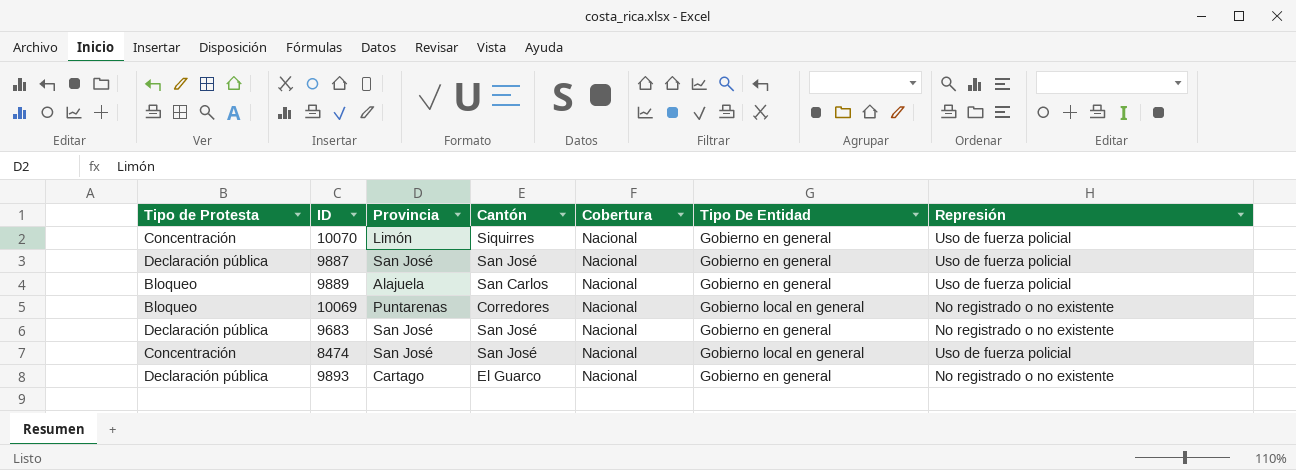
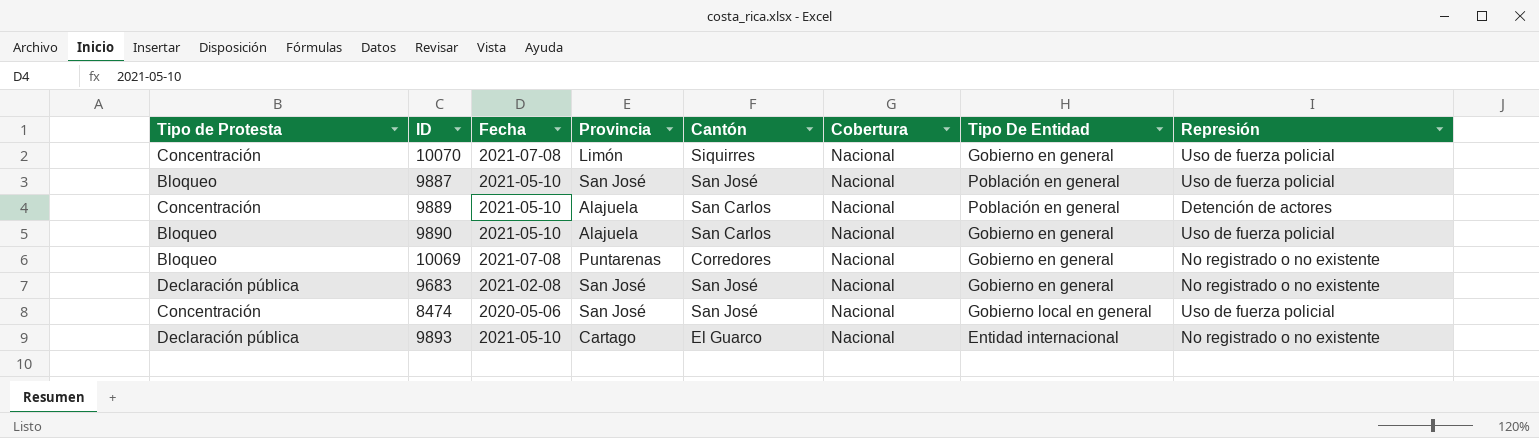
column Fecha | position: none -> 3
9887 | Tipo de Protesta: Declaración pública -> Bloqueo
9887 | Tipo De Entidad: Gobierno en general -> Población en general
9889 | Tipo de Protesta: Bloqueo -> Concentración
9889 | Tipo De Entidad: Gobierno en general -> Población en general
9889 | Represión: Uso de fuerza policial -> Detención de actores
row 9890: none -> Bloqueo | 2021-05-10 | Alajuela | San Carlos | Nacional | Gobierno en general | Uso de fuerza policial
10069 | Tipo De Entidad: Gobierno local en general -> Gobierno en general
9893 | Tipo De Entidad: Gobierno en general -> Entidad internacional

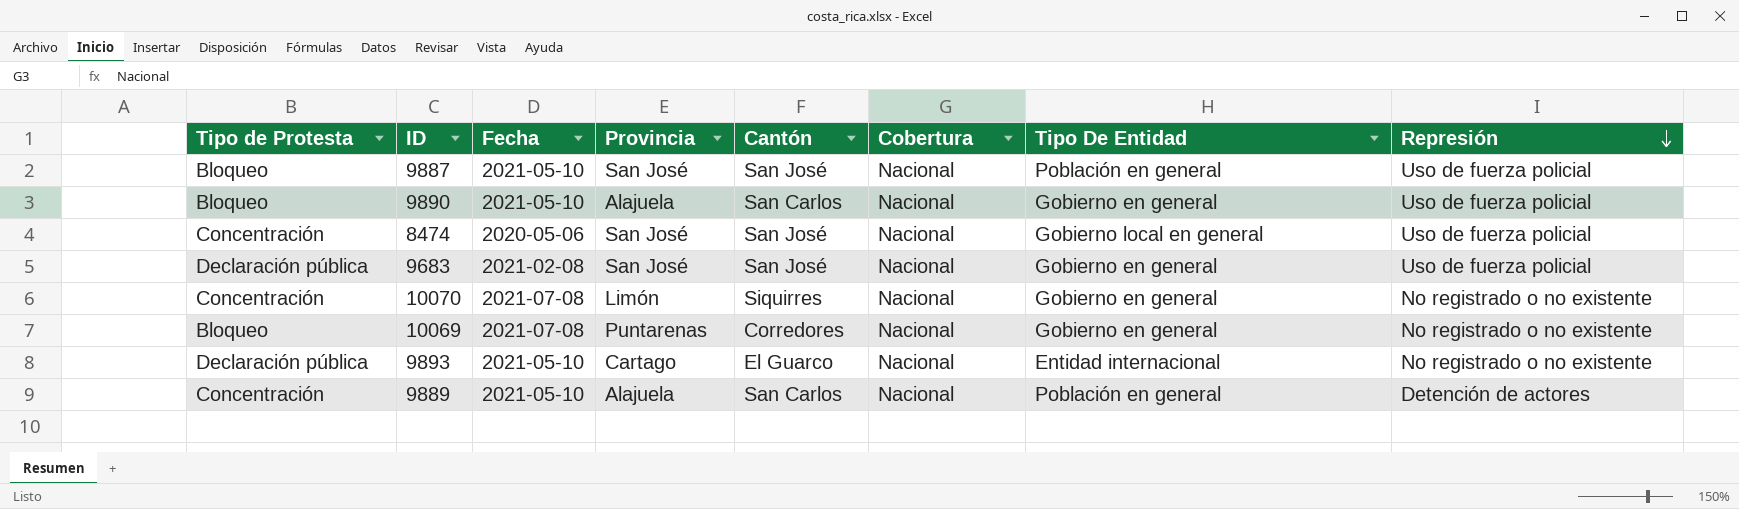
row order: none -> Represión descending
9683 | Represión: No registrado o no existente -> Uso de fuerza policial
10070 | Represión: Uso de fuerza policial -> No registrado o no existente

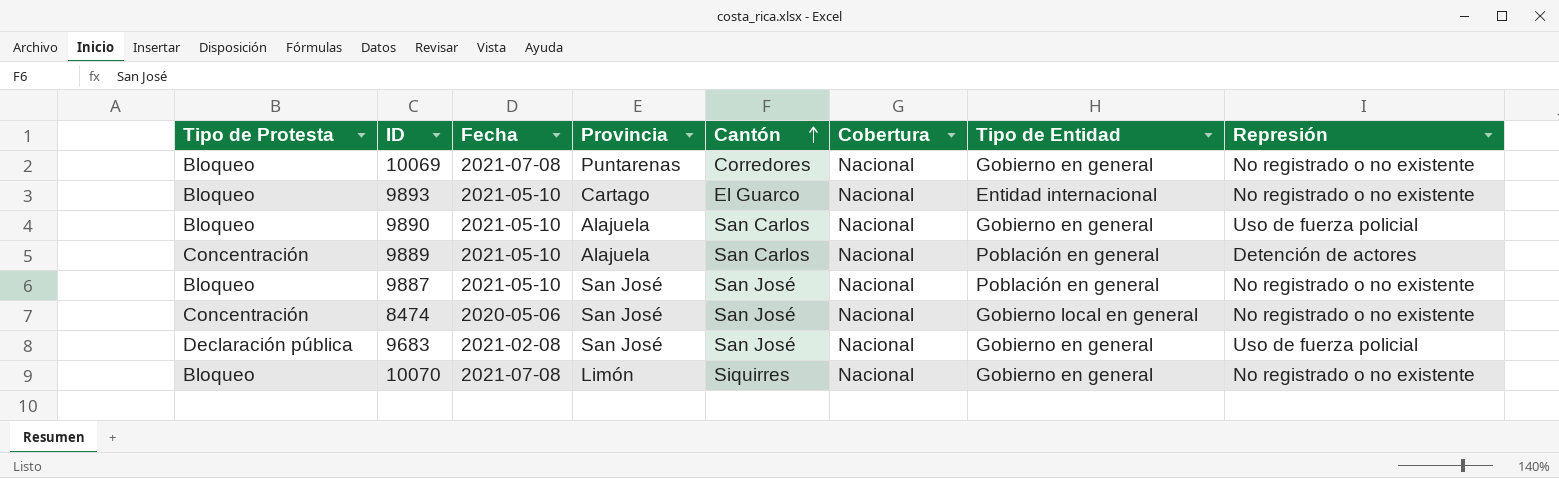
row order: Represión descending -> Cantón ascending
column name: Tipo De Entidad -> Tipo de Entidad
9893 | Tipo de Protesta: Declaración pública -> Bloqueo
9887 | Represión: Uso de fuerza policial -> No registrado o no existente
8474 | Represión: Uso de fuerza policial -> No registrado o no existente
10070 | Tipo de Protesta: Concentración -> Bloqueo

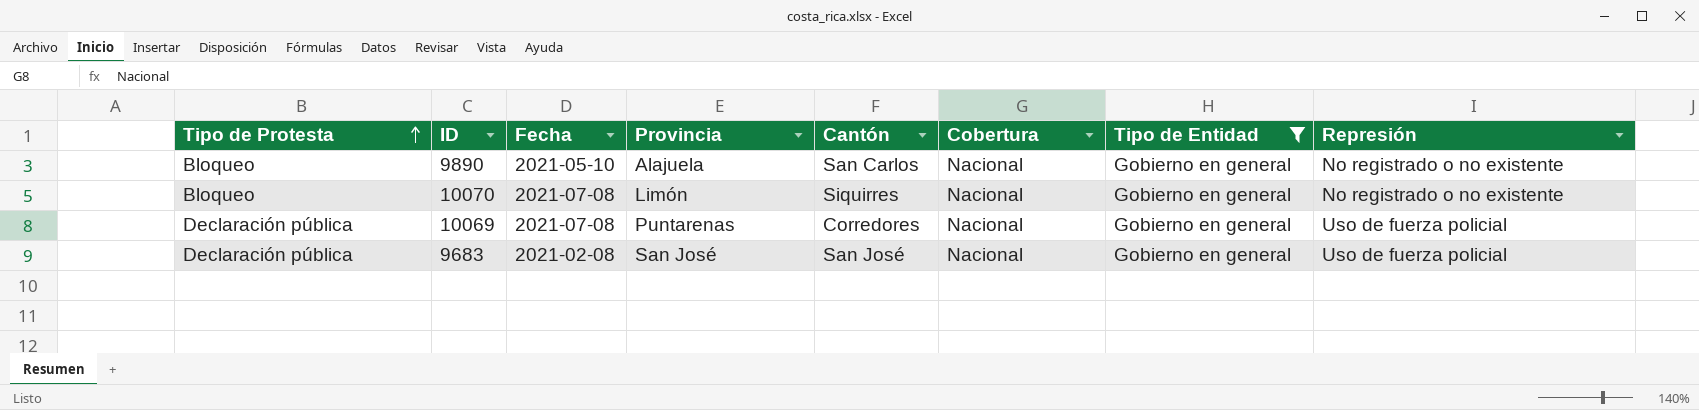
filter: none -> Tipo de Entidad = Gobierno en general
row order: Cantón ascending -> Tipo de Protesta ascending
9890 | Represión: Uso de fuerza policial -> No registrado o no existente
10069 | Tipo de Protesta: Bloqueo -> Declaración pública
10069 | Represión: No registrado o no existente -> Uso de fuerza policial

